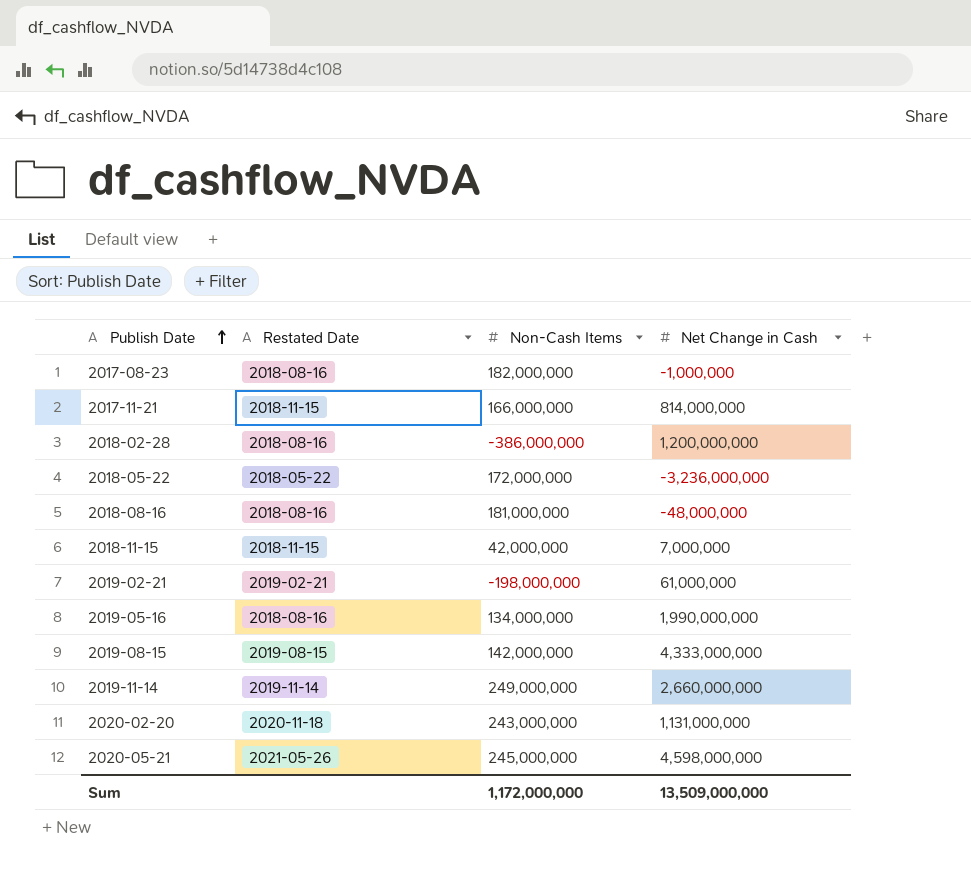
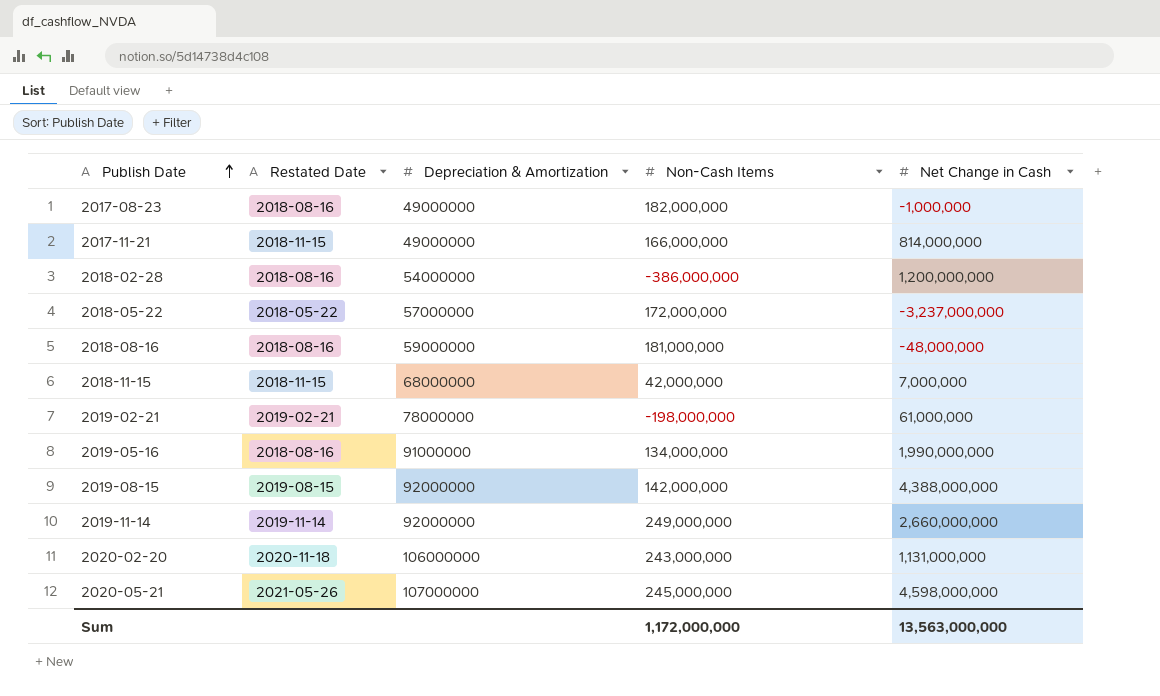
column Depreciation & Amortization | position: none -> 3
2018-05-22 | Net Change in Cash: -3,236,000,000 -> -3,237,000,000
2019-08-15 | Net Change in Cash: 4,333,000,000 -> 4,388,000,000
Sum | Net Change in Cash: 13,509,000,000 -> 13,563,000,000

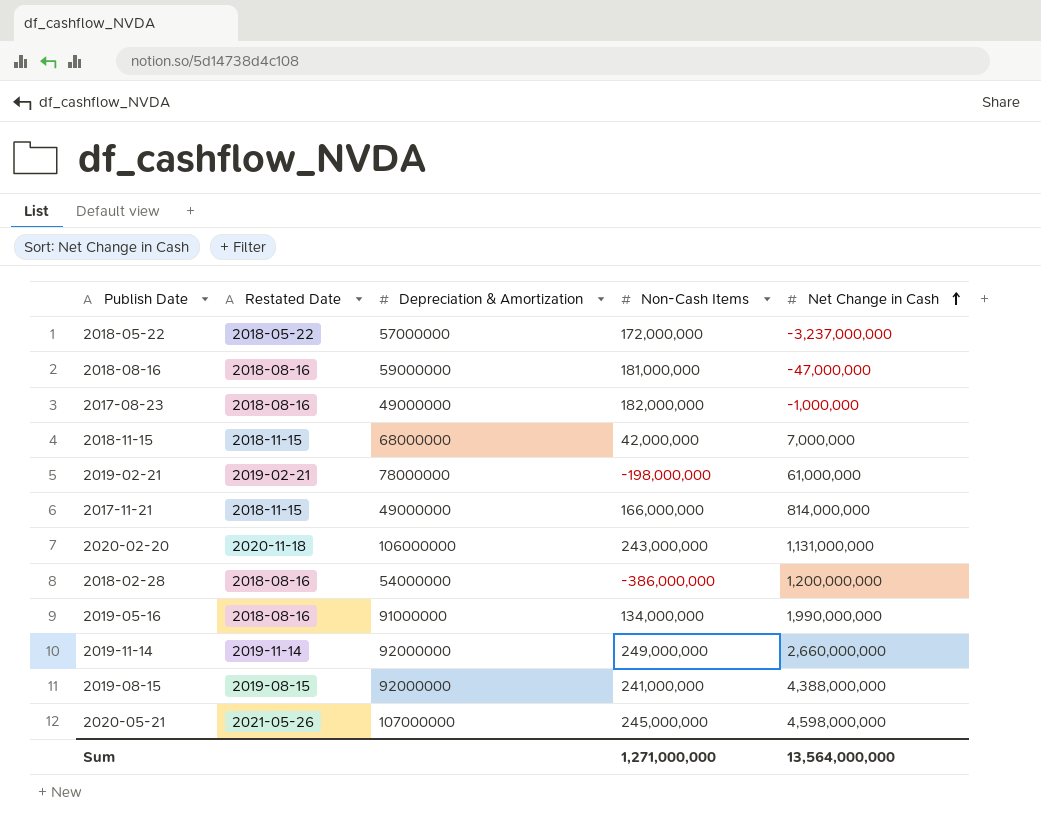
row order: Publish Date ascending -> Net Change in Cash ascending
2018-08-16 | Net Change in Cash: -48,000,000 -> -47,000,000
2019-08-15 | Non-Cash Items: 142,000,000 -> 241,000,000
Sum | Non-Cash Items: 1,172,000,000 -> 1,271,000,000
Sum | Net Change in Cash: 13,563,000,000 -> 13,564,000,000

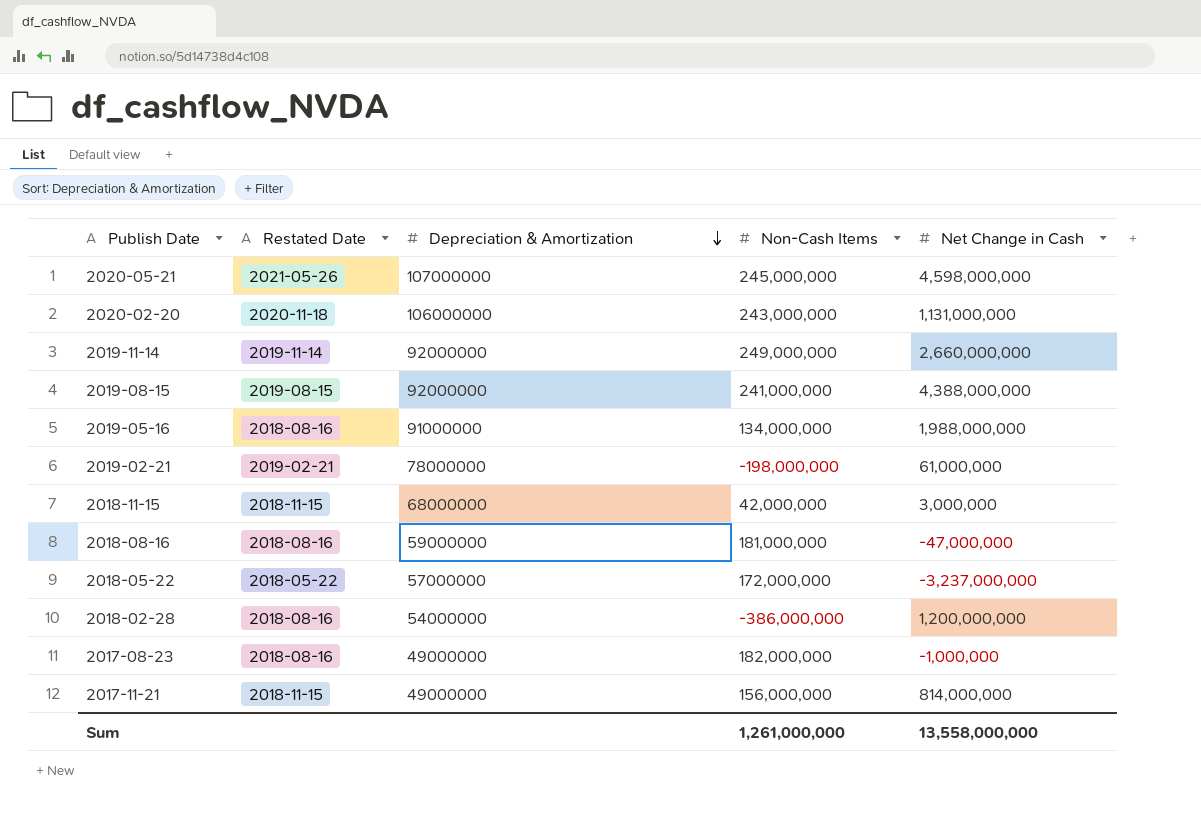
row order: Net Change in Cash ascending -> Depreciation & Amortization descending
2019-05-16 | Net Change in Cash: 1,990,000,000 -> 1,988,000,000
2018-11-15 | Net Change in Cash: 7,000,000 -> 3,000,000
2017-11-21 | Non-Cash Items: 166,000,000 -> 156,000,000
Sum | Non-Cash Items: 1,271,000,000 -> 1,261,000,000
Sum | Net Change in Cash: 13,564,000,000 -> 13,558,000,000

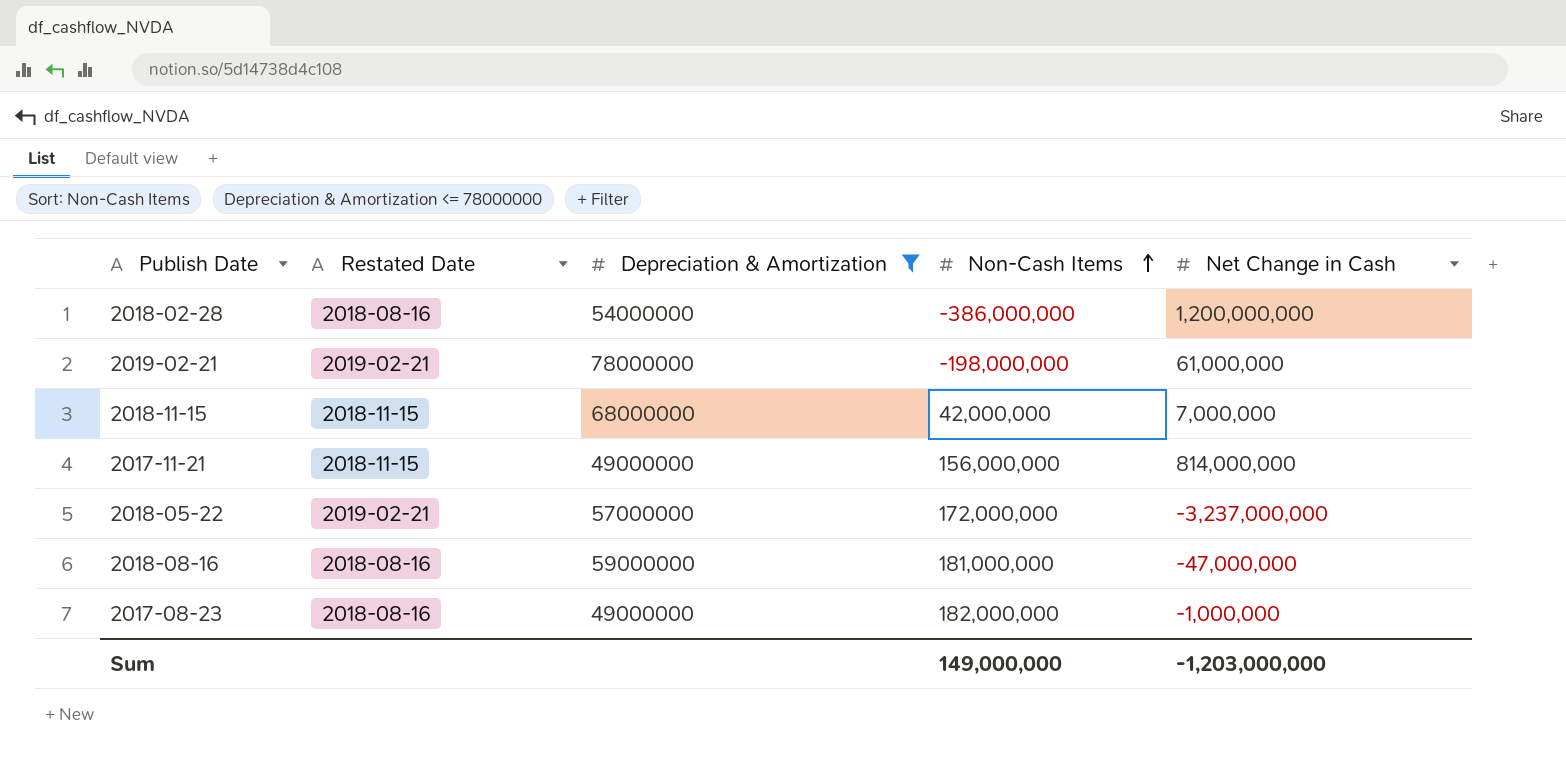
filter: none -> Depreciation & Amortization <= 78000000
row order: Depreciation & Amortization descending -> Non-Cash Items ascending
2018-11-15 | Net Change in Cash: 3,000,000 -> 7,000,000
2018-05-22 | Restated Date: 2018-05-22 -> 2019-02-21
Sum | Non-Cash Items: 1,261,000,000 -> 149,000,000
Sum | Net Change in Cash: 13,558,000,000 -> -1,203,000,000

